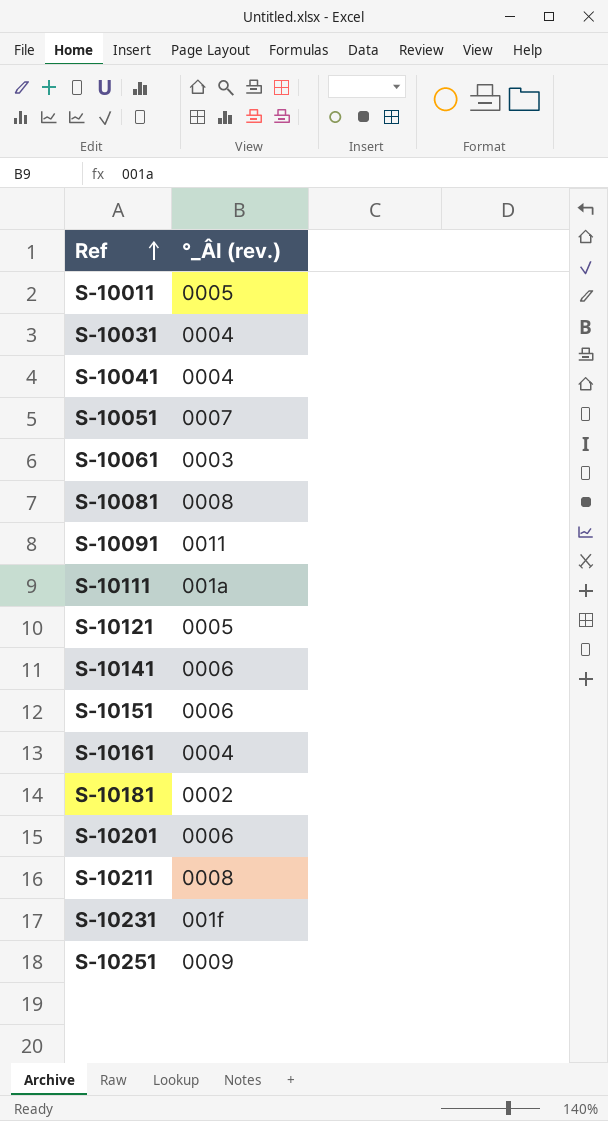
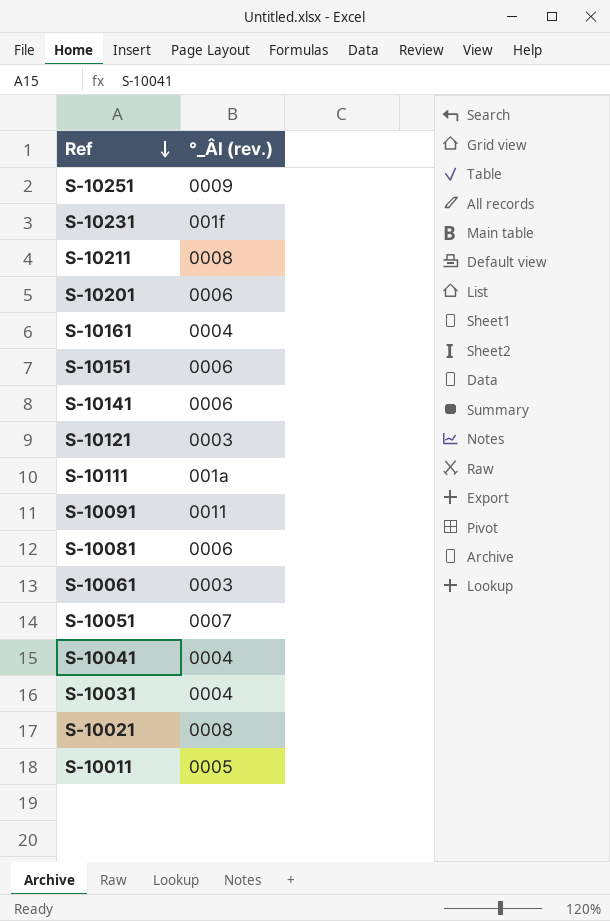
row order: Ref ascending -> Ref descending
row S-10181: 0002 -> none
S-10121 | °_ÂI (rev.): 0005 -> 0003
S-10081 | °_ÂI (rev.): 0008 -> 0006
row S-10021: none -> 0008

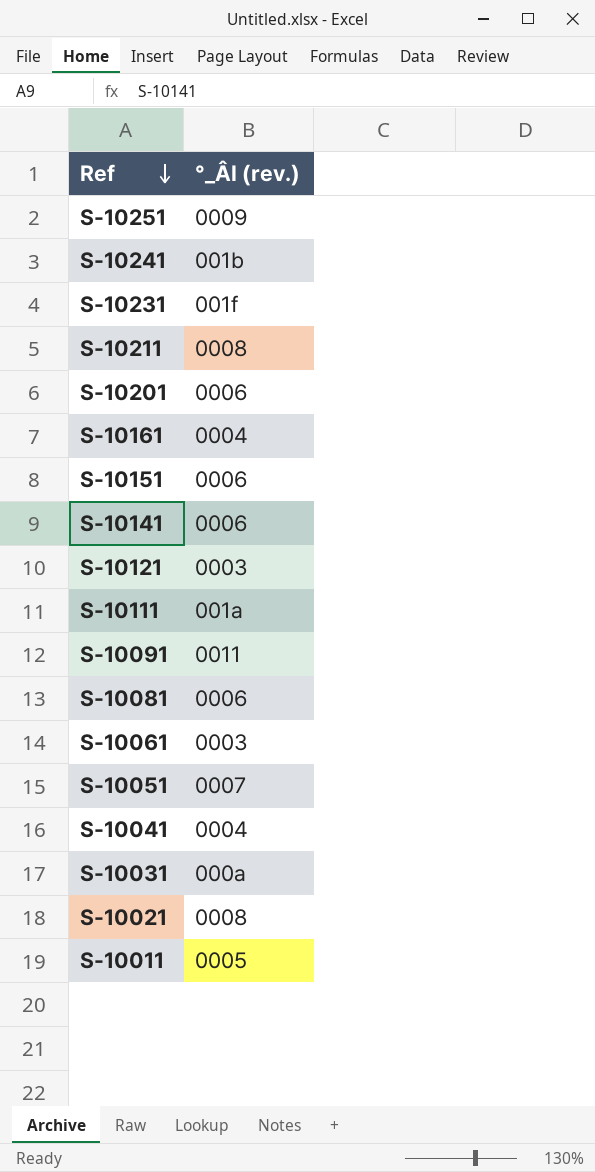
row S-10241: none -> 001b
S-10031 | °_ÂI (rev.): 0004 -> 000a

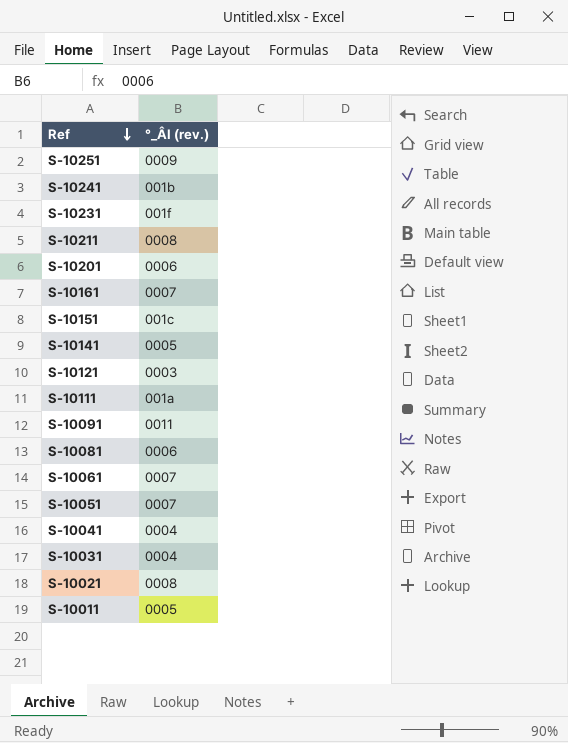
S-10161 | °_ÂI (rev.): 0004 -> 0007
S-10151 | °_ÂI (rev.): 0006 -> 001c
S-10141 | °_ÂI (rev.): 0006 -> 0005
S-10061 | °_ÂI (rev.): 0003 -> 0007
S-10031 | °_ÂI (rev.): 000a -> 0004

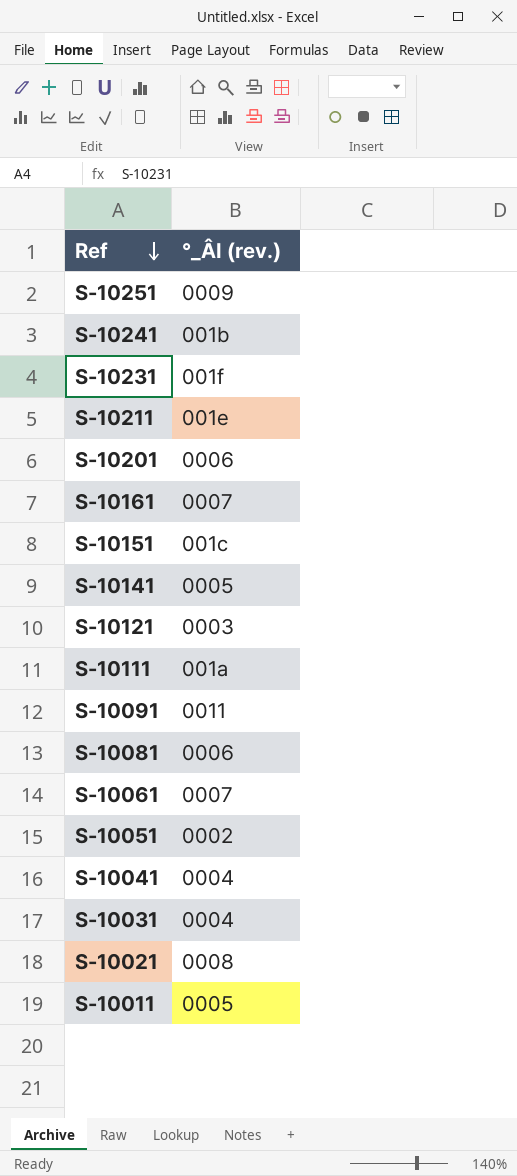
S-10211 | °_ÂI (rev.): 0008 -> 001e
S-10051 | °_ÂI (rev.): 0007 -> 0002

